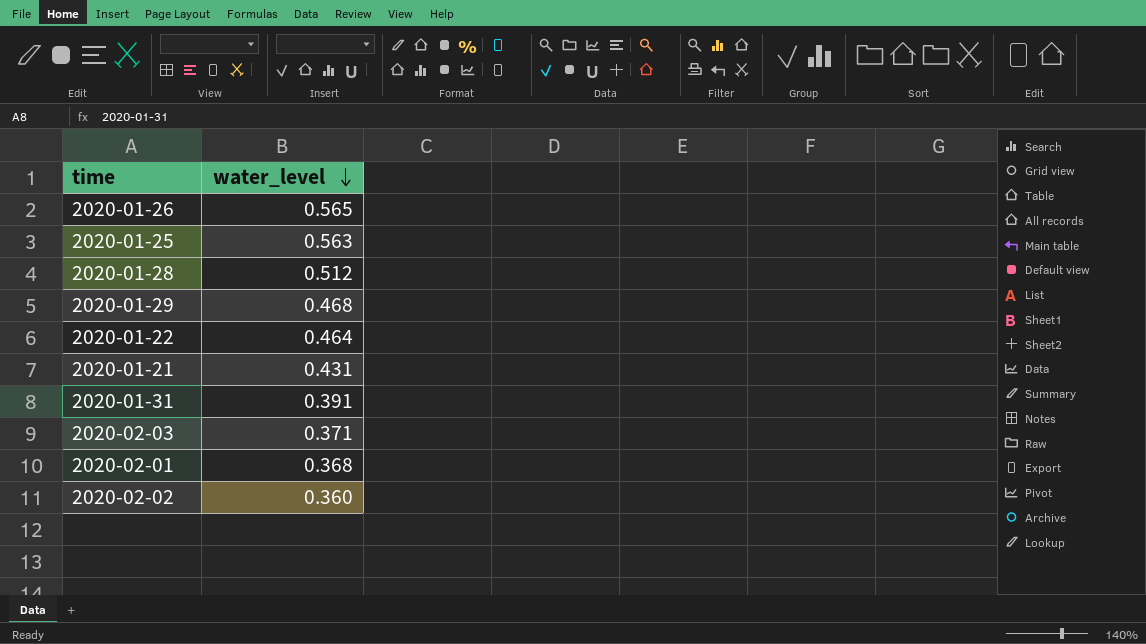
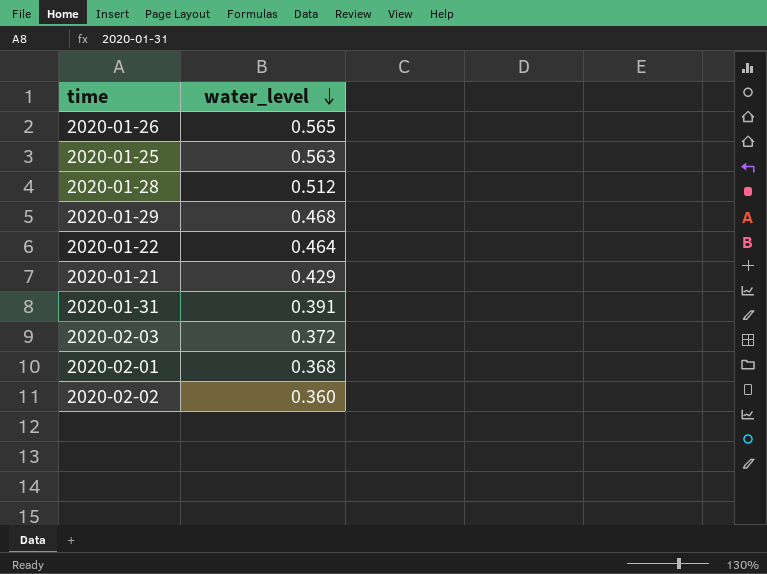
2020-01-21 | water_level: 0.431 -> 0.429
2020-02-03 | water_level: 0.371 -> 0.372

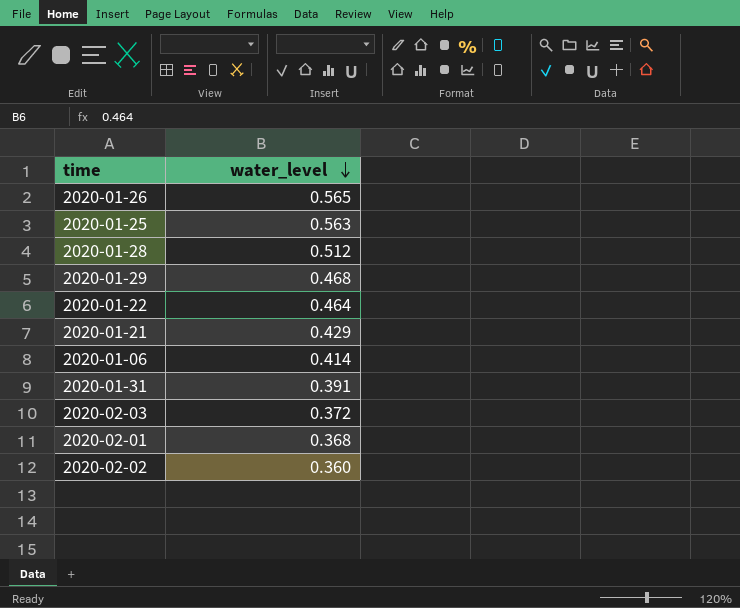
row 2020-01-06: none -> 0.414

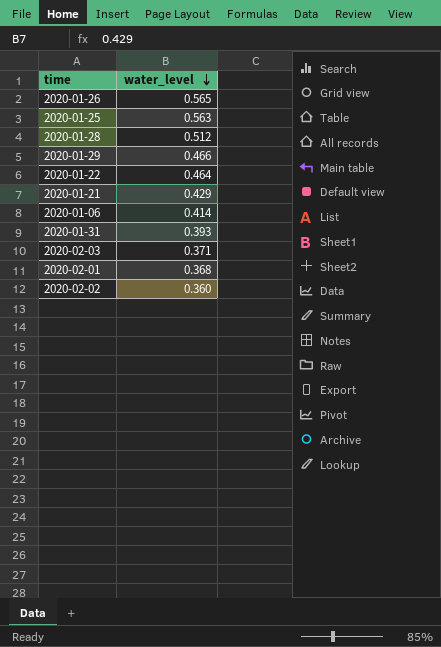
2020-01-29 | water_level: 0.468 -> 0.466
2020-01-31 | water_level: 0.391 -> 0.393
2020-02-03 | water_level: 0.372 -> 0.371

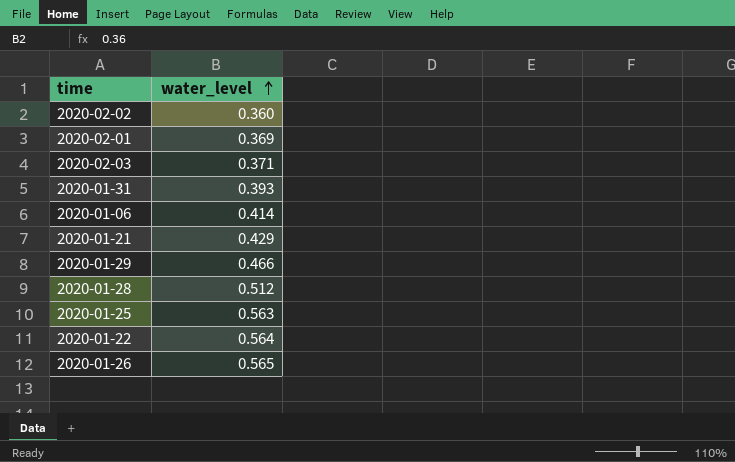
row order: water_level descending -> water_level ascending
2020-02-01 | water_level: 0.368 -> 0.369
2020-01-22 | water_level: 0.464 -> 0.564

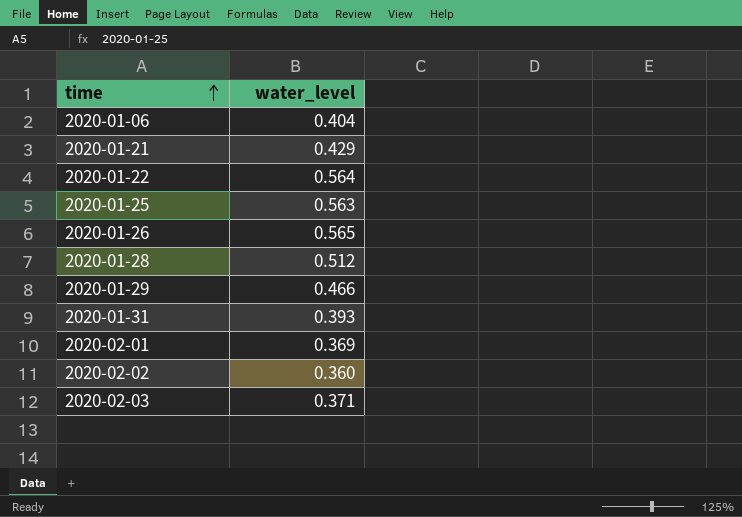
row order: water_level ascending -> time ascending
2020-01-06 | water_level: 0.414 -> 0.404

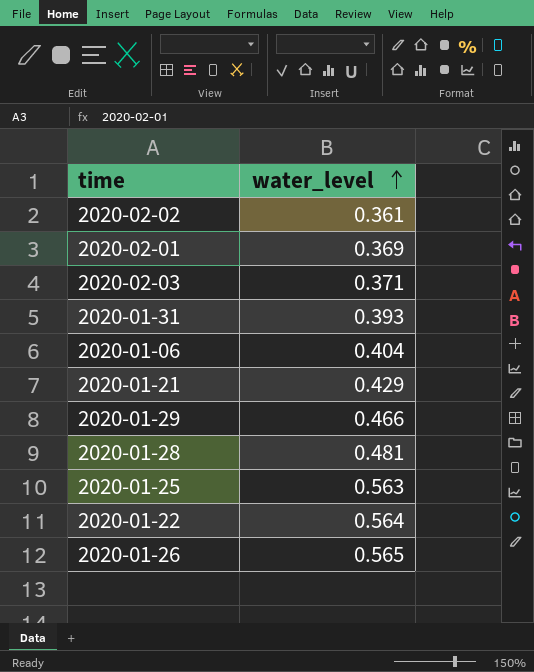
row order: time ascending -> water_level ascending
2020-02-02 | water_level: 0.360 -> 0.361
2020-01-28 | water_level: 0.512 -> 0.481

